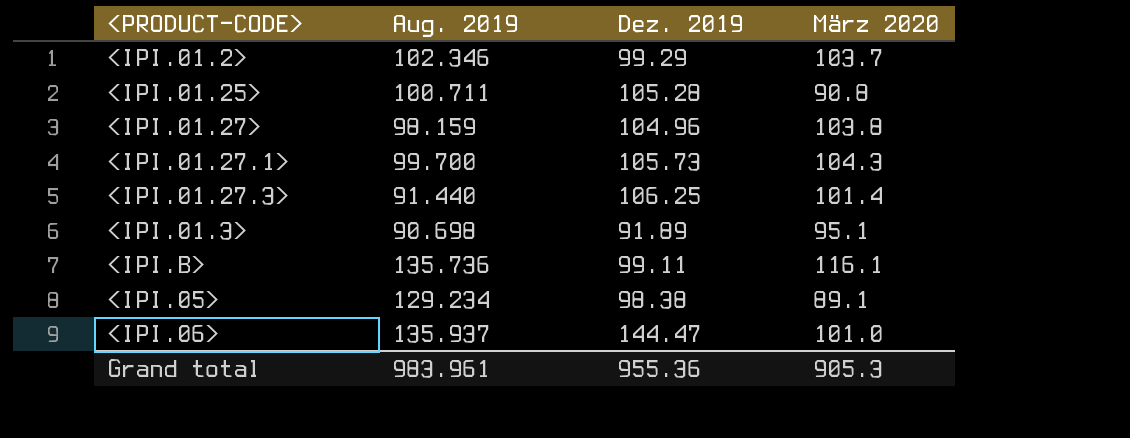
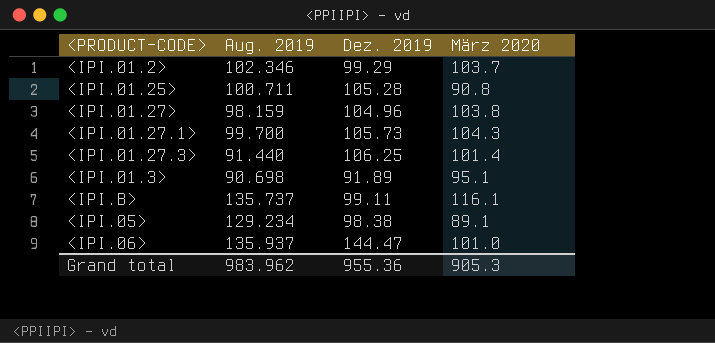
<IPI.B> | Aug. 2019: 135.736 -> 135.737
Grand total | Aug. 2019: 983.961 -> 983.962

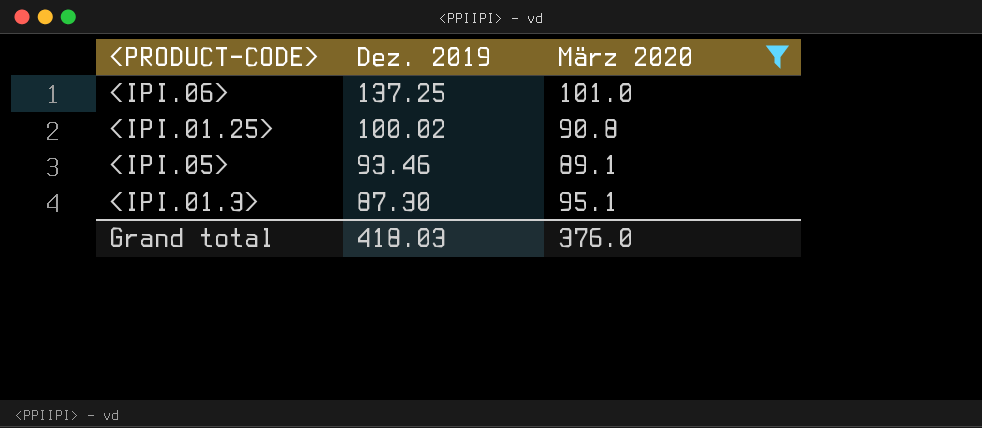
filter: none -> März 2020 <= 101.0
row order: none -> Dez. 2019 descending
column Aug. 2019 | position: 2 -> none
<IPI.06> | Dez. 2019: 144.47 -> 137.25
<IPI.01.25> | Dez. 2019: 105.28 -> 100.02
<IPI.05> | Dez. 2019: 98.38 -> 93.46
<IPI.01.3> | Dez. 2019: 91.89 -> 87.30
Grand total | Dez. 2019: 955.36 -> 418.03
Grand total | März 2020: 905.3 -> 376.0

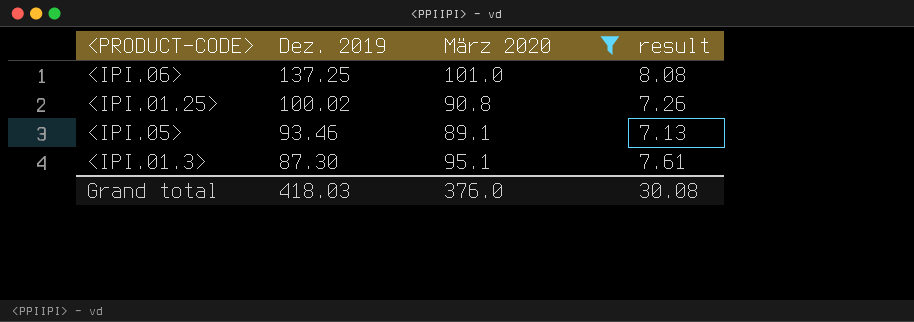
column result | formula: none -> [März 2020] * 0.08

